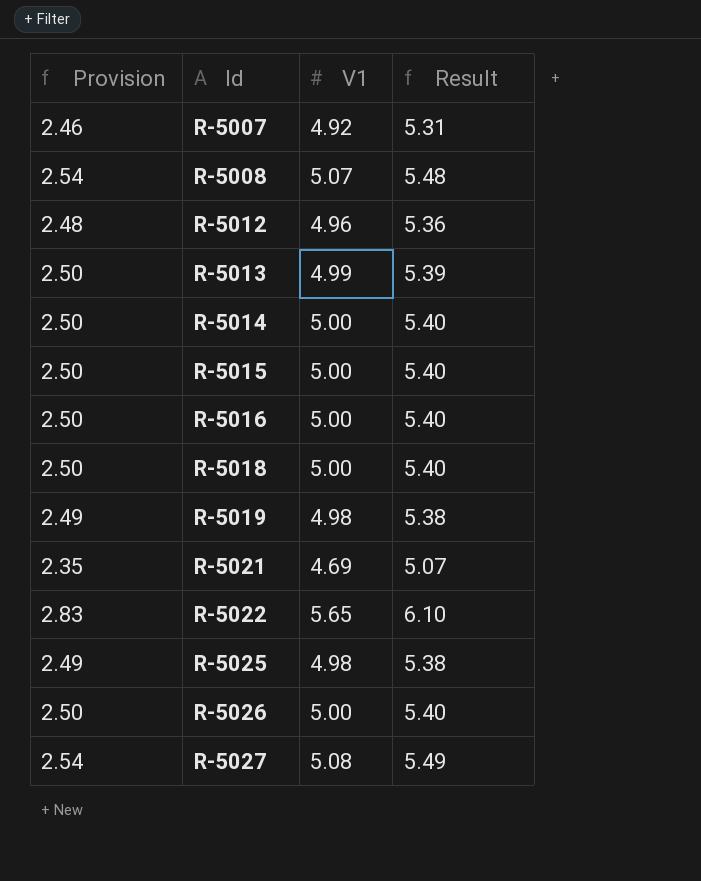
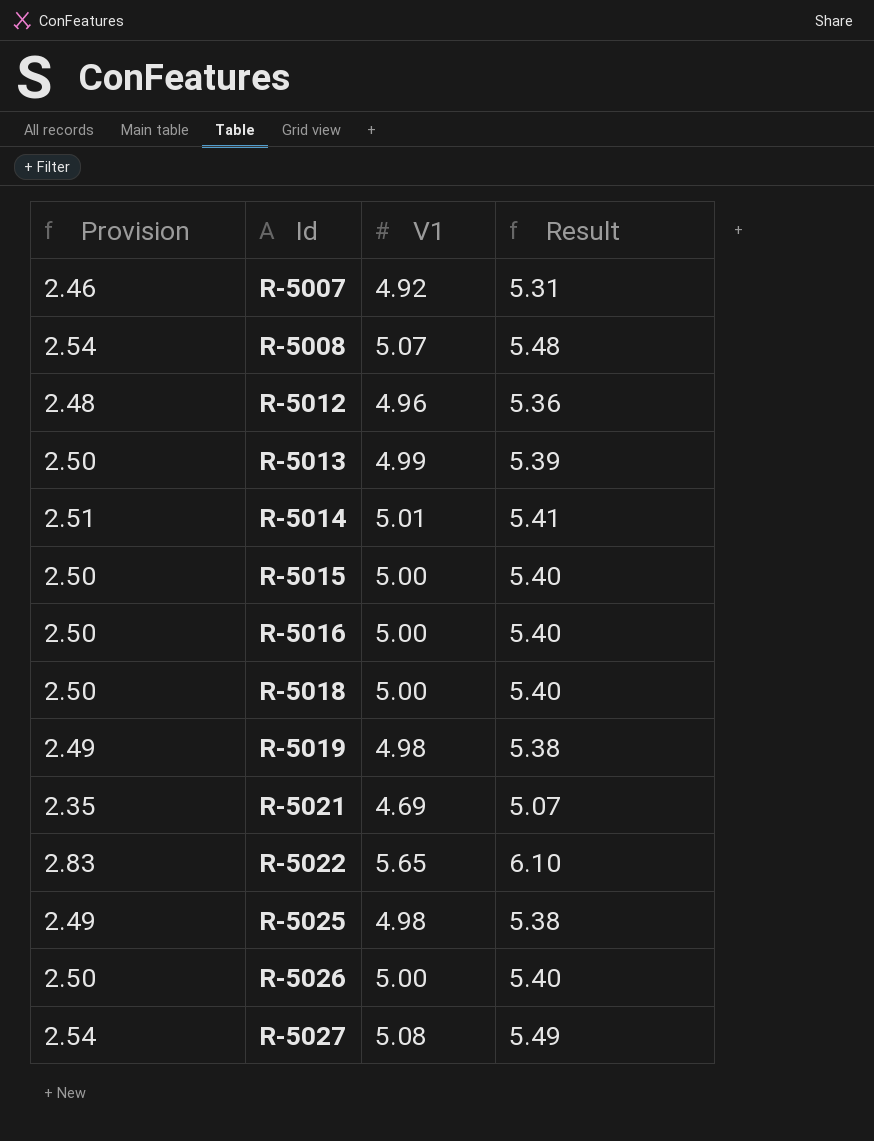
R-5014 | Provision: 2.50 -> 2.51
R-5014 | V1: 5.00 -> 5.01
R-5014 | Result: 5.40 -> 5.41

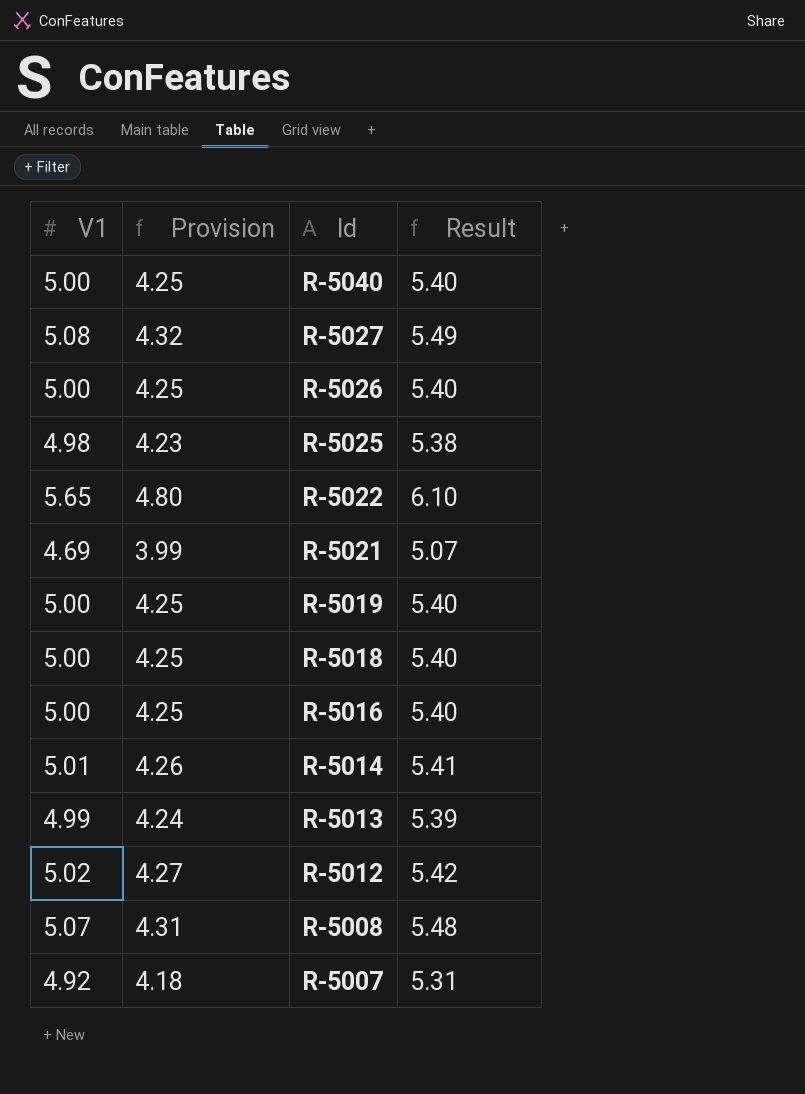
row order: Id ascending -> Id descending
column V1 | position: 3 -> 1
column Provision | formula: [V1] * 0.5 -> [V1] * 0.85
row R-5015: 2.50 | 5.00 | 5.40 -> none
row R-5040: none -> 5.00 | 4.25 | 5.40
R-5019 | V1: 4.98 -> 5.00
R-5019 | Result: 5.38 -> 5.40
R-5012 | V1: 4.96 -> 5.02
R-5012 | Result: 5.36 -> 5.42

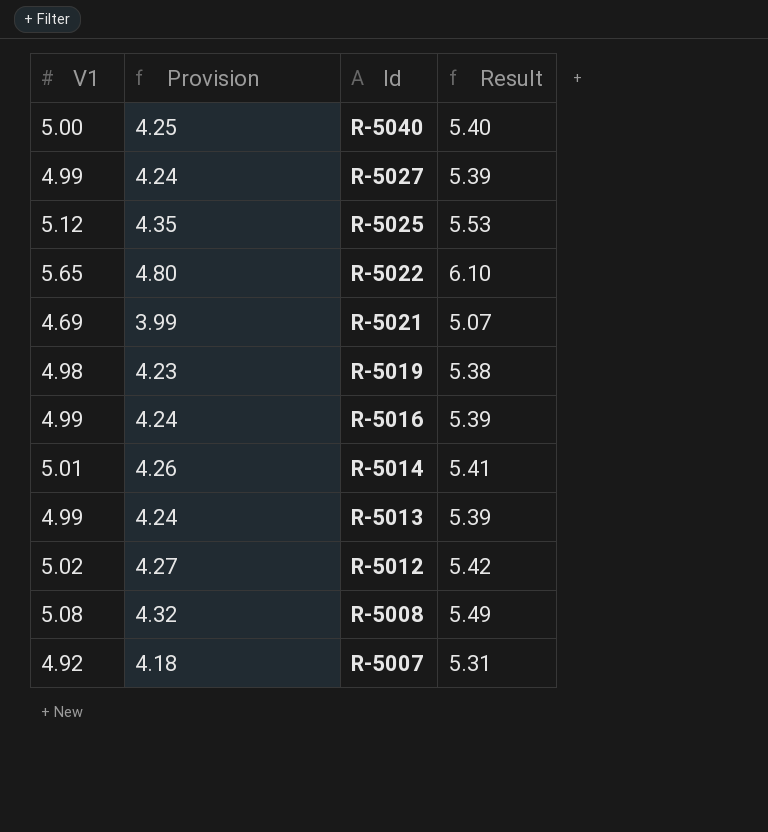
row R-5026: 5.00 | 4.25 | 5.40 -> none
row R-5018: 5.00 | 4.25 | 5.40 -> none
R-5027 | V1: 5.08 -> 4.99
R-5027 | Provision: 4.32 -> 4.24
R-5027 | Result: 5.49 -> 5.39
R-5025 | V1: 4.98 -> 5.12
R-5025 | Provision: 4.23 -> 4.35
R-5025 | Result: 5.38 -> 5.53
R-5019 | V1: 5.00 -> 4.98
R-5019 | Provision: 4.25 -> 4.23
R-5019 | Result: 5.40 -> 5.38
R-5016 | V1: 5.00 -> 4.99
R-5016 | Provision: 4.25 -> 4.24
R-5016 | Result: 5.40 -> 5.39
R-5008 | V1: 5.07 -> 5.08
R-5008 | Provision: 4.31 -> 4.32
R-5008 | Result: 5.48 -> 5.49

